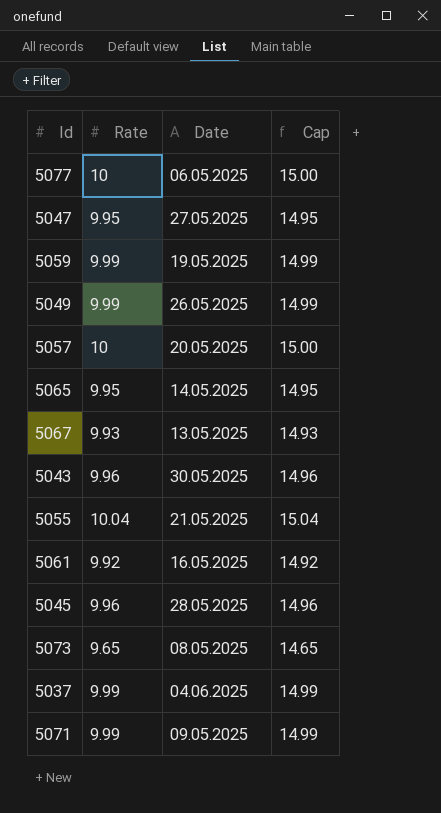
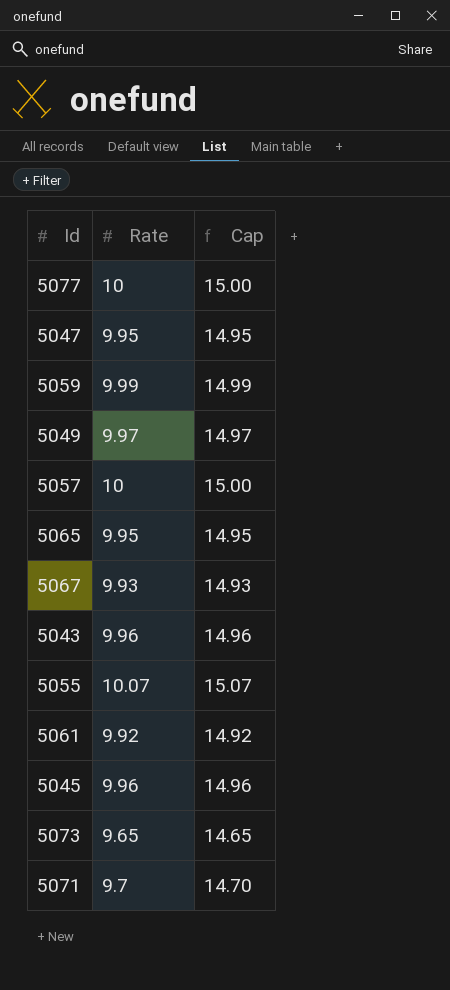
column Date | position: 3 -> none
row 5037: 9.99 | 04.06.2025 | 14.99 -> none
5049 | Rate: 9.99 -> 9.97
5049 | Cap: 14.99 -> 14.97
5055 | Rate: 10.04 -> 10.07
5055 | Cap: 15.04 -> 15.07
5071 | Rate: 9.99 -> 9.7
5071 | Cap: 14.99 -> 14.70

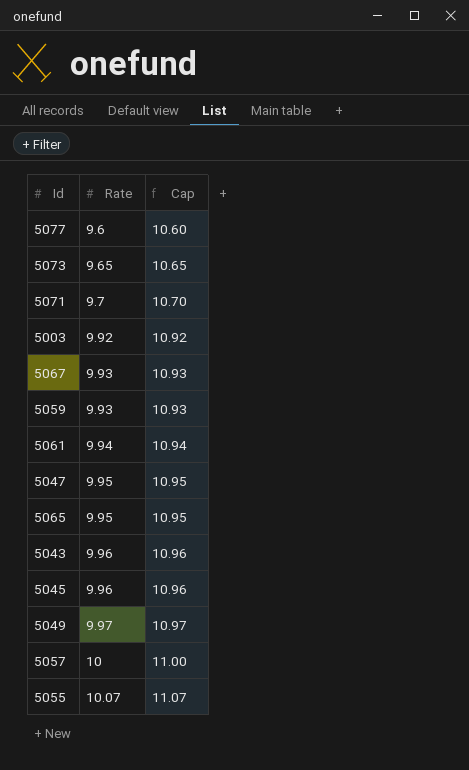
row order: none -> Rate ascending
column Cap | formula: [Rate] + 5 -> [Rate] + 1
5077 | Rate: 10 -> 9.6
row 5003: none -> 9.92 | 10.92
5059 | Rate: 9.99 -> 9.93
5061 | Rate: 9.92 -> 9.94

